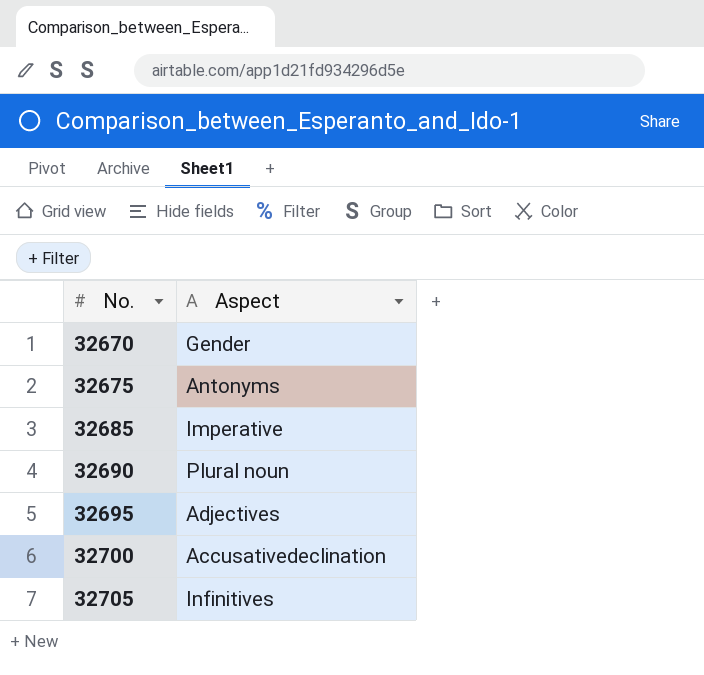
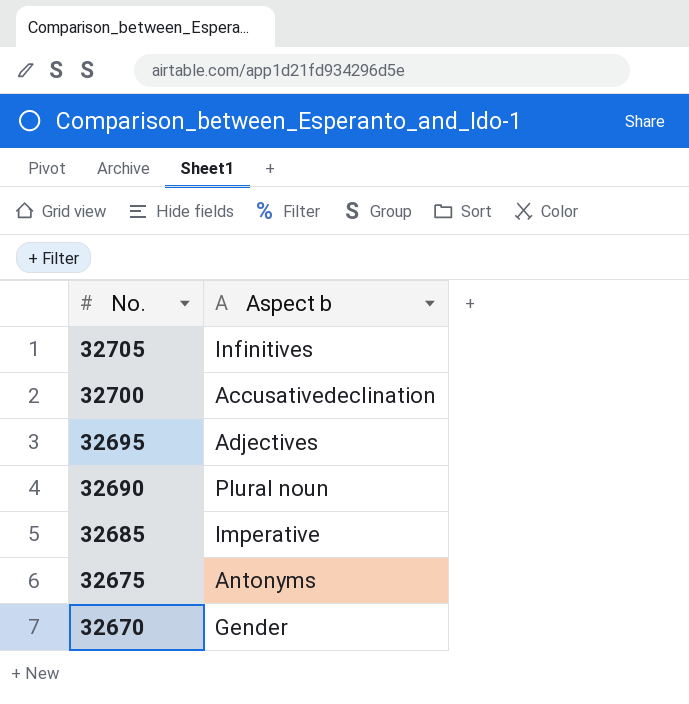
row order: No. ascending -> No. descending
column name: Aspect -> Aspect b

